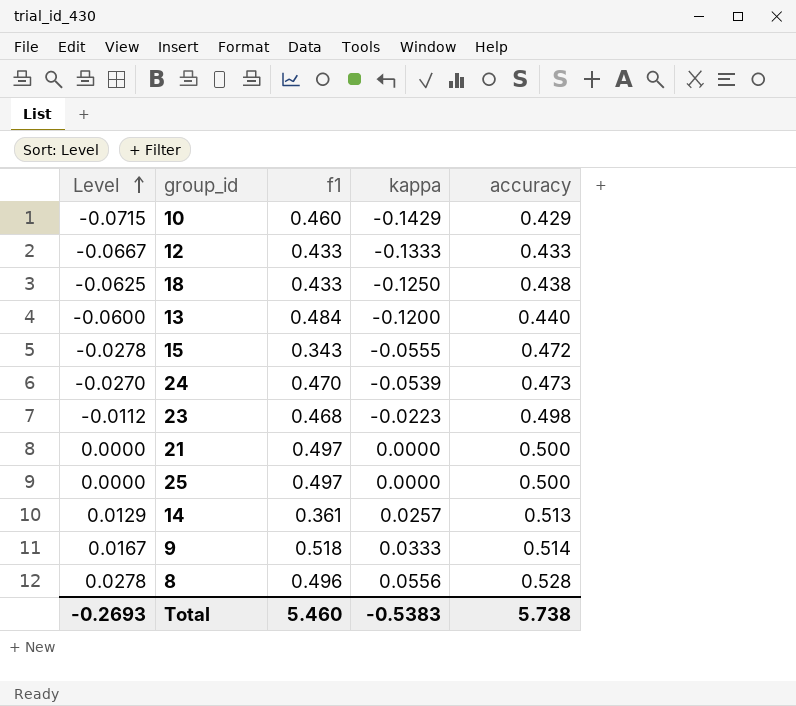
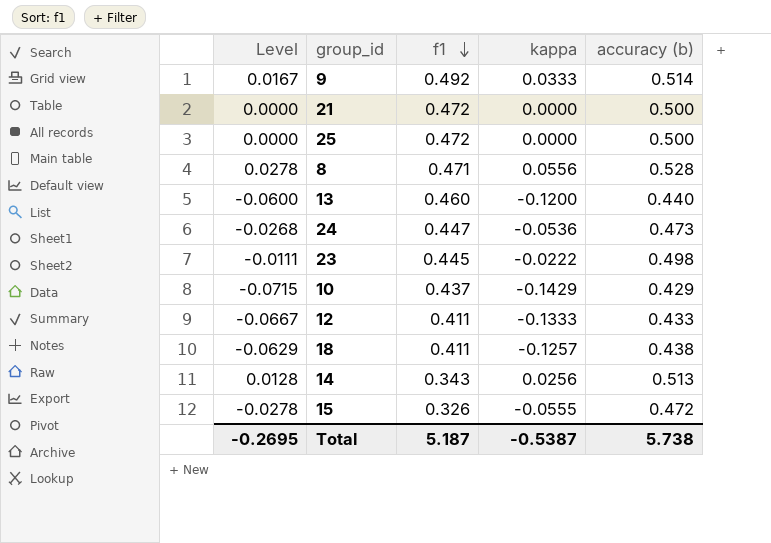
row order: Level ascending -> f1 descending
column name: accuracy -> accuracy (b)
9 | f1: 0.518 -> 0.492
21 | f1: 0.497 -> 0.472
25 | f1: 0.497 -> 0.472
8 | f1: 0.496 -> 0.471
13 | f1: 0.484 -> 0.460
24 | Level: -0.0270 -> -0.0268
24 | f1: 0.470 -> 0.447
24 | kappa: -0.0539 -> -0.0536
23 | Level: -0.0112 -> -0.0111
23 | f1: 0.468 -> 0.445
23 | kappa: -0.0223 -> -0.0222
10 | f1: 0.460 -> 0.437
12 | f1: 0.433 -> 0.411
18 | Level: -0.0625 -> -0.0629
18 | f1: 0.433 -> 0.411
18 | kappa: -0.1250 -> -0.1257
14 | Level: 0.0129 -> 0.0128
14 | f1: 0.361 -> 0.343
14 | kappa: 0.0257 -> 0.0256
15 | f1: 0.343 -> 0.326
Total | Level: -0.2693 -> -0.2695
Total | f1: 5.460 -> 5.187
Total | kappa: -0.5383 -> -0.5387

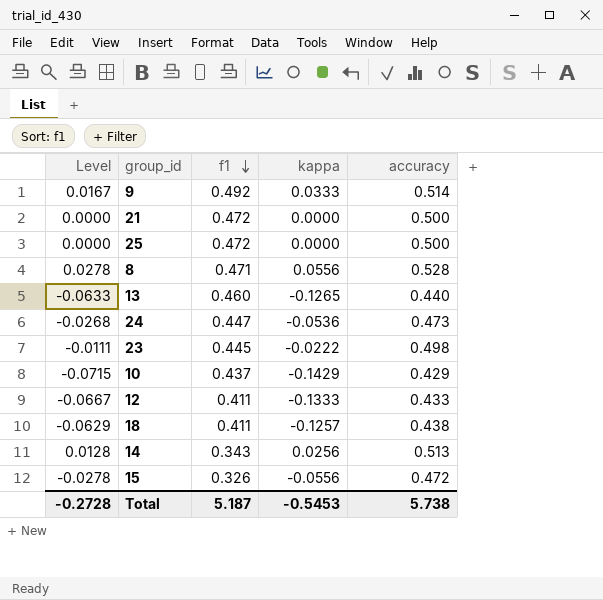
column name: accuracy (b) -> accuracy
13 | Level: -0.0600 -> -0.0633
13 | kappa: -0.1200 -> -0.1265
15 | kappa: -0.0555 -> -0.0556
Total | Level: -0.2695 -> -0.2728
Total | kappa: -0.5387 -> -0.5453

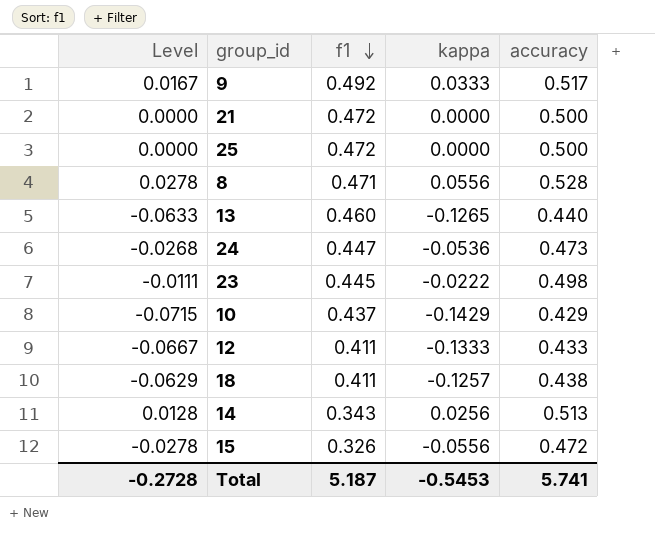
9 | accuracy: 0.514 -> 0.517
Total | accuracy: 5.738 -> 5.741

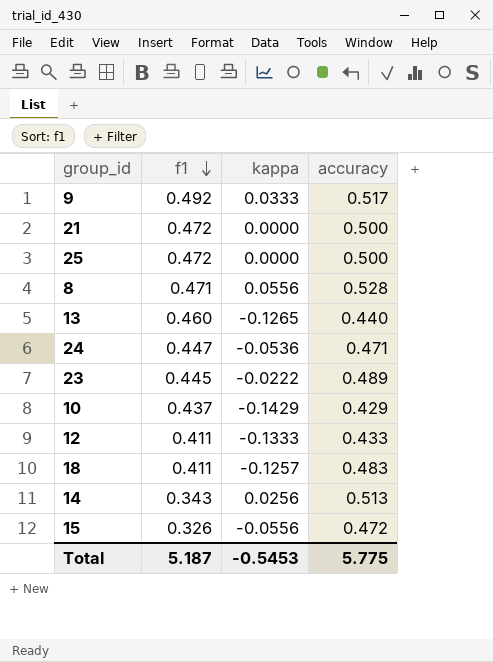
column Level | formula: [kappa] * 0.5 -> none
24 | accuracy: 0.473 -> 0.471
23 | accuracy: 0.498 -> 0.489
18 | accuracy: 0.438 -> 0.483
Total | accuracy: 5.741 -> 5.775

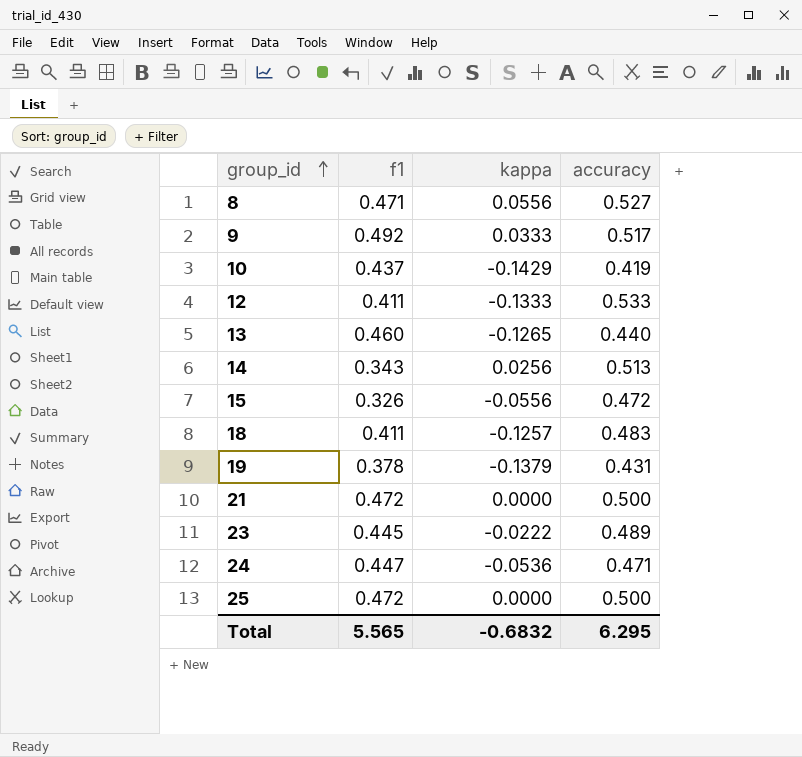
row order: f1 descending -> group_id ascending
8 | accuracy: 0.528 -> 0.527
10 | accuracy: 0.429 -> 0.419
12 | accuracy: 0.433 -> 0.533
row 19: none -> 0.378 | -0.1379 | 0.431
Total | f1: 5.187 -> 5.565
Total | kappa: -0.5453 -> -0.6832
Total | accuracy: 5.775 -> 6.295

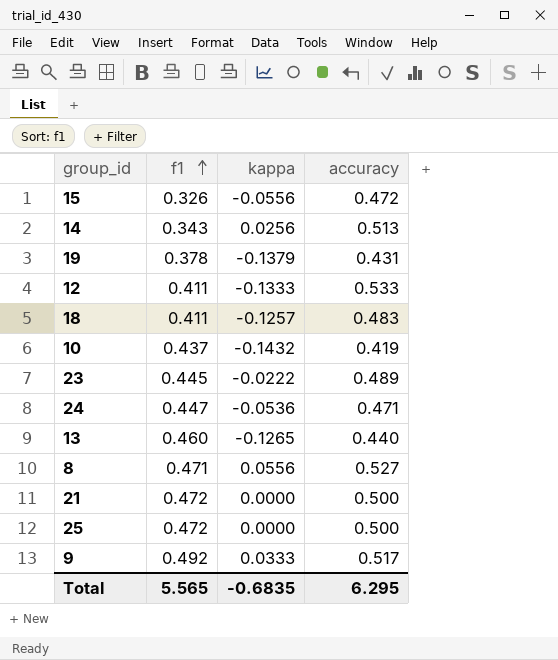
row order: group_id ascending -> f1 ascending
10 | kappa: -0.1429 -> -0.1432
Total | kappa: -0.6832 -> -0.6835

